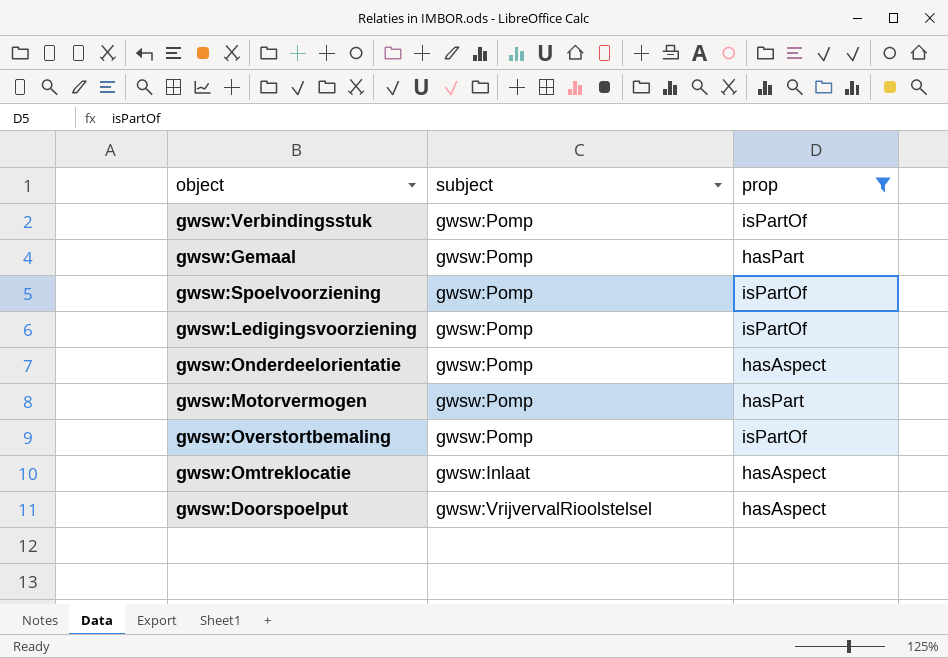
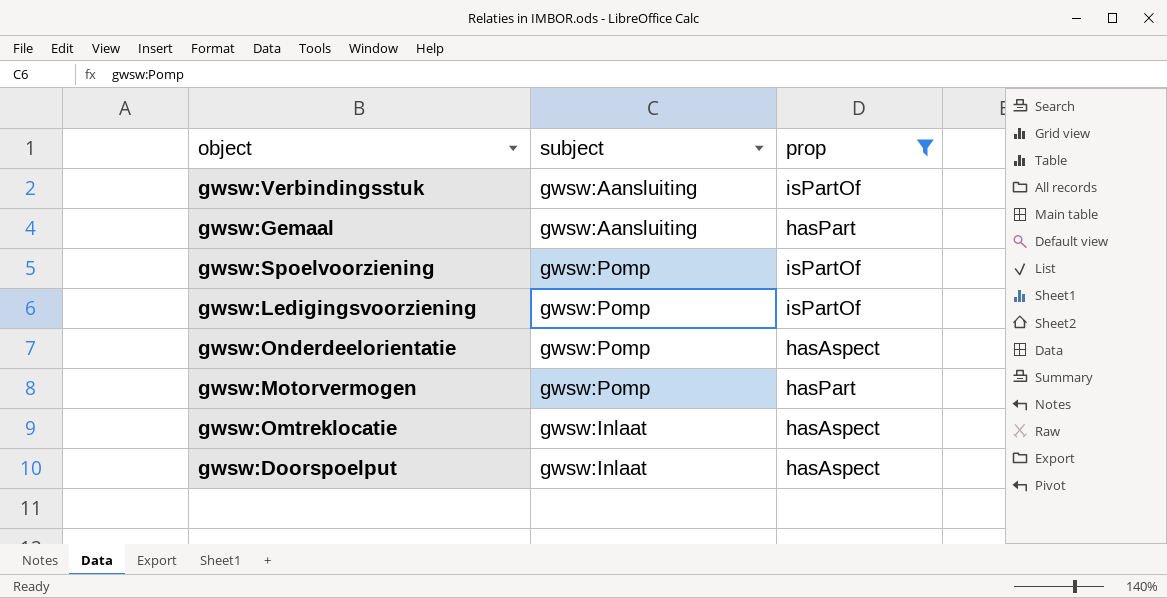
row gwsw:Overstortbemaling: gwsw:Pomp | isPartOf -> none
gwsw:Verbindingsstuk | subject: gwsw:Pomp -> gwsw:Aansluiting
gwsw:Gemaal | subject: gwsw:Pomp -> gwsw:Aansluiting
gwsw:Doorspoelput | subject: gwsw:VrijvervalRioolstelsel -> gwsw:Inlaat

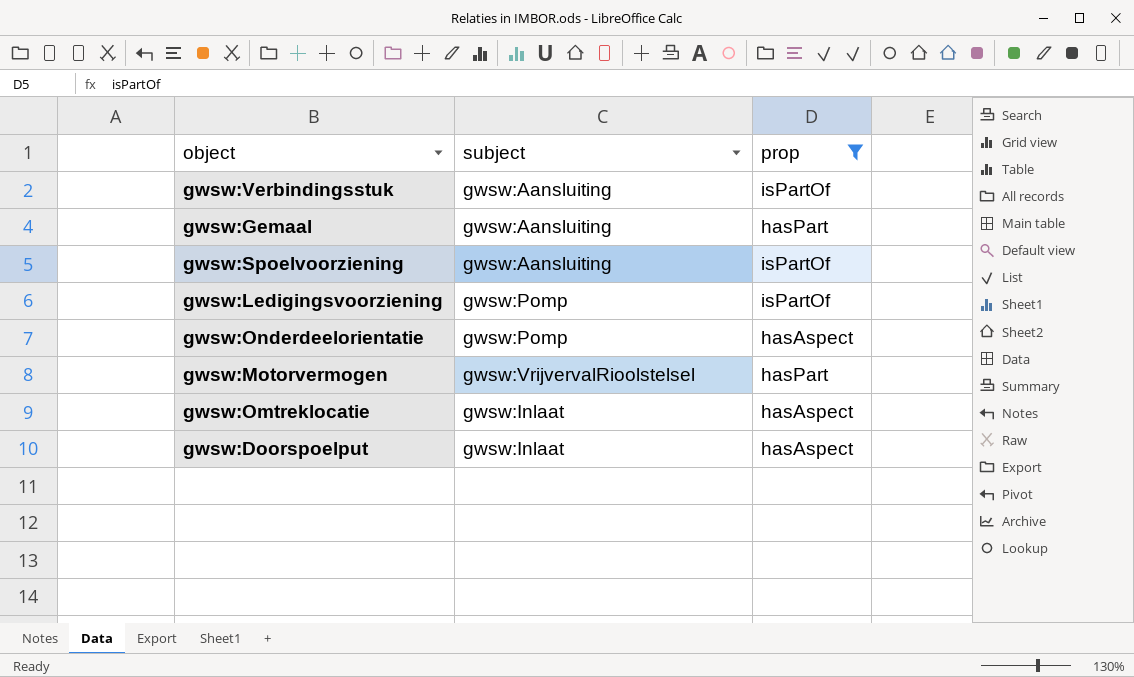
gwsw:Spoelvoorziening | subject: gwsw:Pomp -> gwsw:Aansluiting
gwsw:Motorvermogen | subject: gwsw:Pomp -> gwsw:VrijvervalRioolstelsel

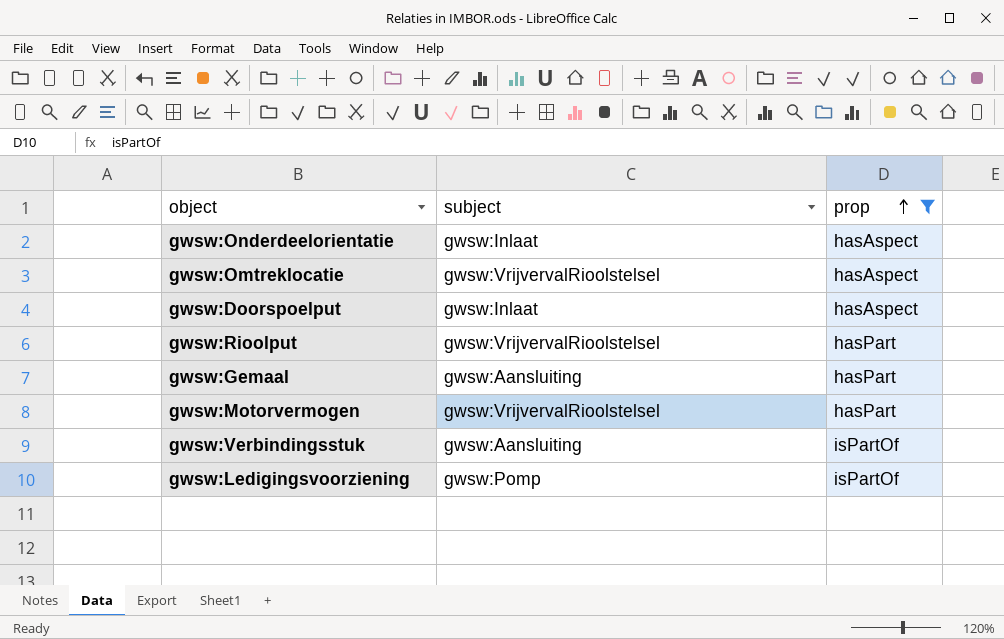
row order: none -> prop ascending
row gwsw:Spoelvoorziening: gwsw:Aansluiting | isPartOf -> none
gwsw:Onderdeelorientatie | subject: gwsw:Pomp -> gwsw:Inlaat
gwsw:Omtreklocatie | subject: gwsw:Inlaat -> gwsw:VrijvervalRioolstelsel
row gwsw:Rioolput: none -> gwsw:VrijvervalRioolstelsel | hasPart

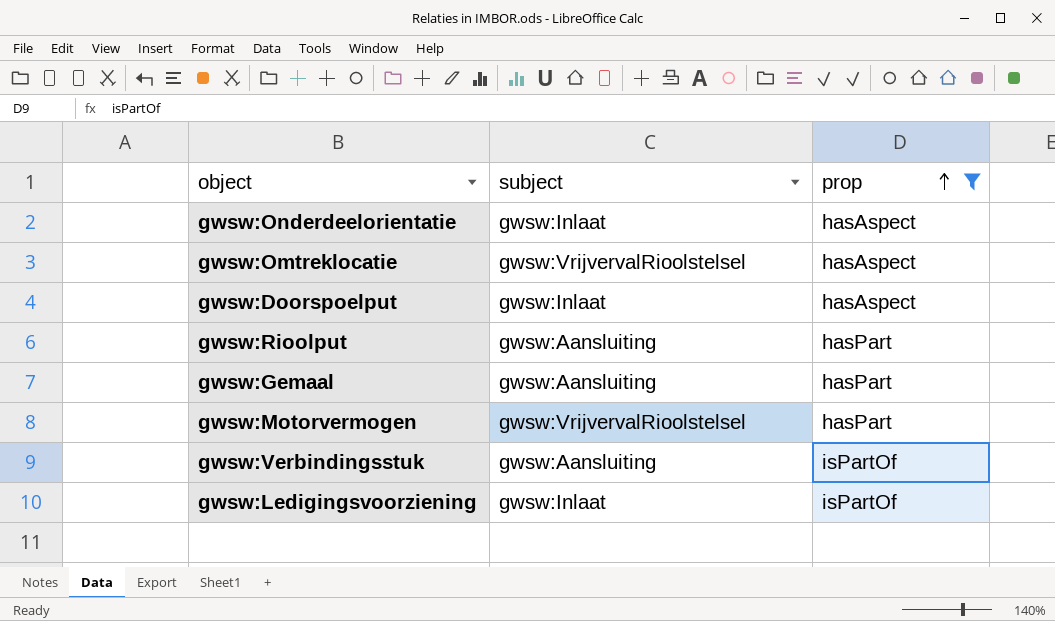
gwsw:Rioolput | subject: gwsw:VrijvervalRioolstelsel -> gwsw:Aansluiting
gwsw:Ledigingsvoorziening | subject: gwsw:Pomp -> gwsw:Inlaat

